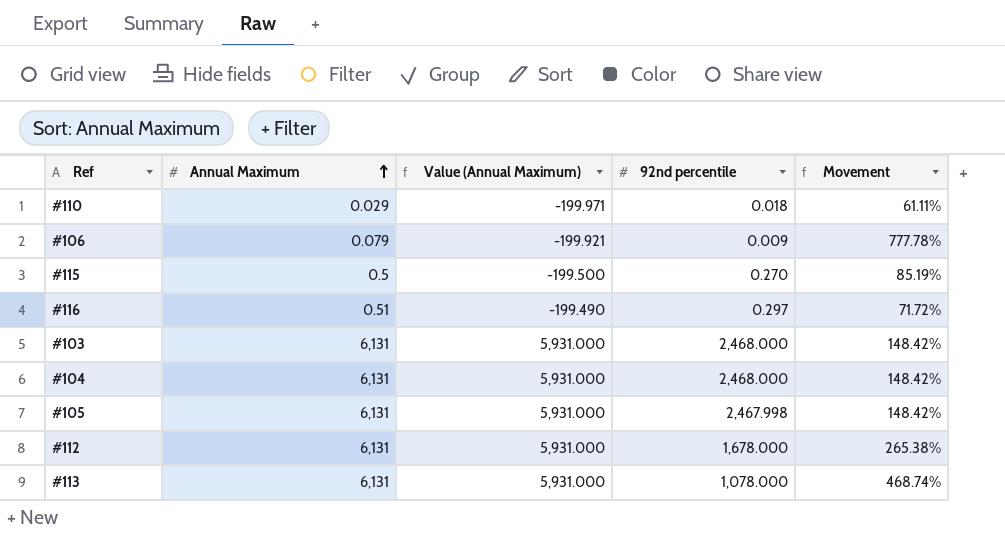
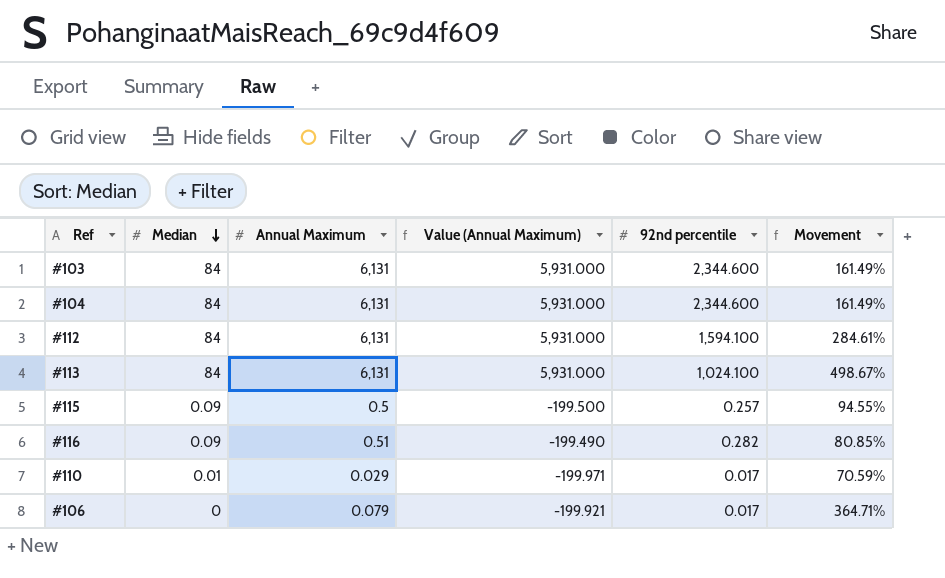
row order: Annual Maximum ascending -> Median descending
column Median | position: none -> 2
row #105: 6,131 | 5,931.000 | 2,467.998 | 148.42% -> none
#103 | 92nd percentile: 2,468.000 -> 2,344.600
#103 | Movement: 148.42% -> 161.49%
#104 | 92nd percentile: 2,468.000 -> 2,344.600
#104 | Movement: 148.42% -> 161.49%
#112 | 92nd percentile: 1,678.000 -> 1,594.100
#112 | Movement: 265.38% -> 284.61%
#113 | 92nd percentile: 1,078.000 -> 1,024.100
#113 | Movement: 468.74% -> 498.67%
#115 | 92nd percentile: 0.270 -> 0.257
#115 | Movement: 85.19% -> 94.55%
#116 | 92nd percentile: 0.297 -> 0.282
#116 | Movement: 71.72% -> 80.85%
#110 | 92nd percentile: 0.018 -> 0.017
#110 | Movement: 61.11% -> 70.59%
#106 | 92nd percentile: 0.009 -> 0.017
#106 | Movement: 777.78% -> 364.71%

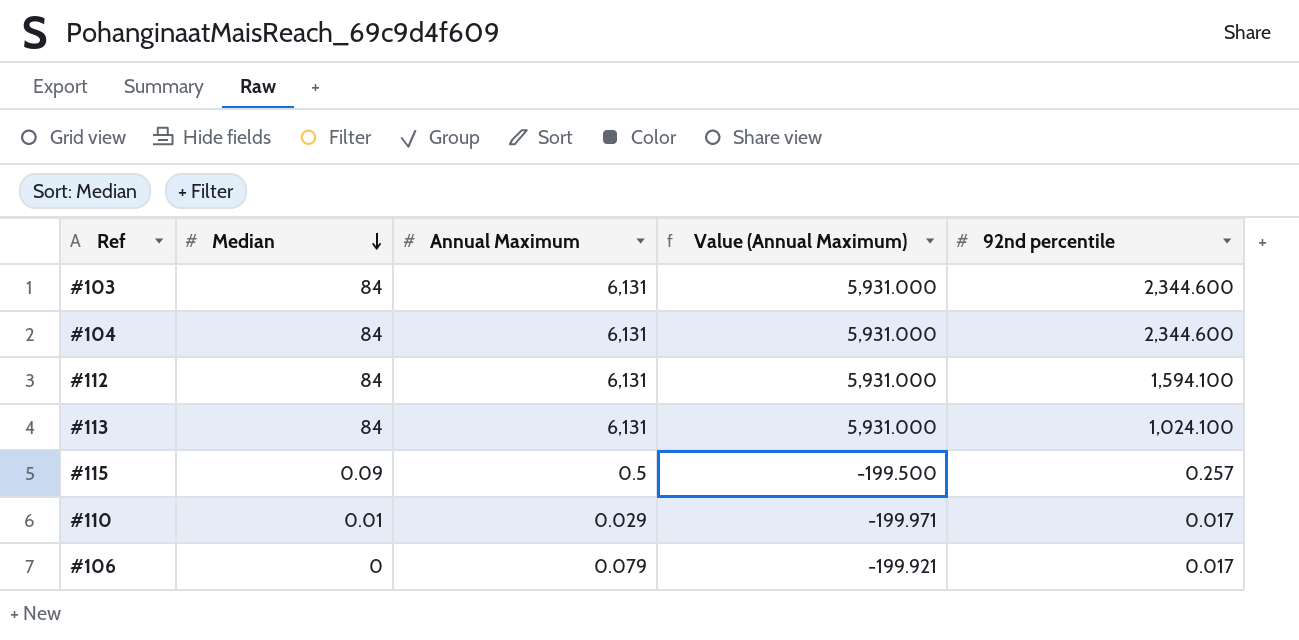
column Movement | formula: ([Annual Maximum] - [92nd percentile]) / [92nd percentile] -> none
row #116: 0.09 | 0.51 | -199.490 | 0.282 | 80.85% -> none

